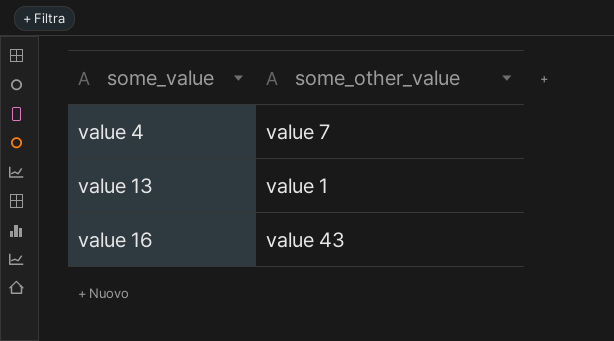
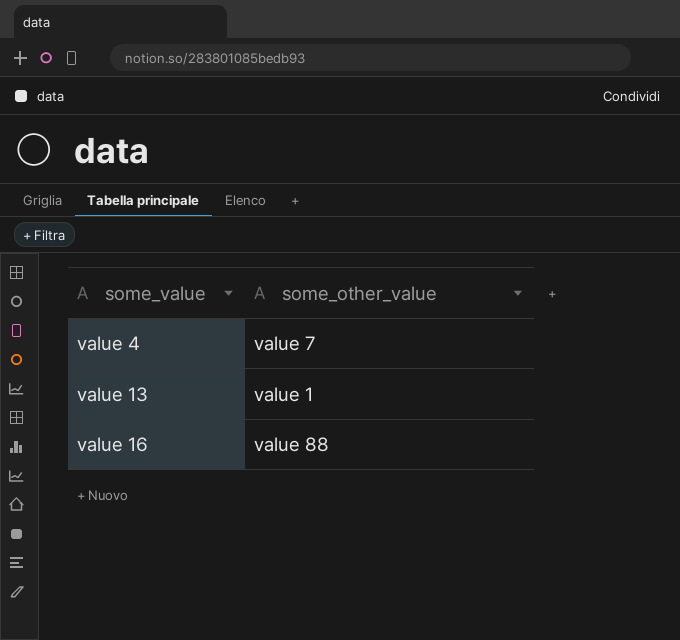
value 16 | some_other_value: value 43 -> value 88

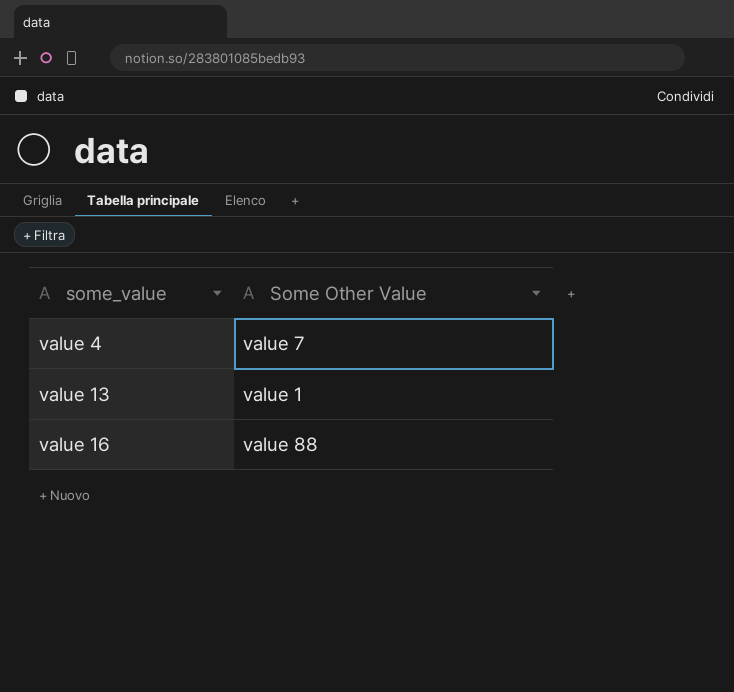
column name: some_other_value -> Some Other Value

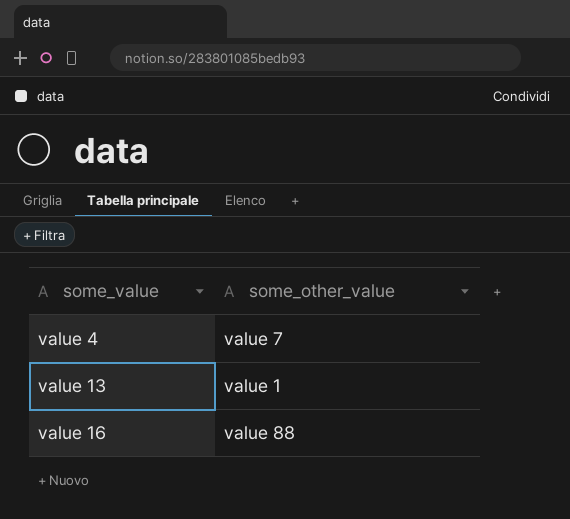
column name: Some Other Value -> some_other_value

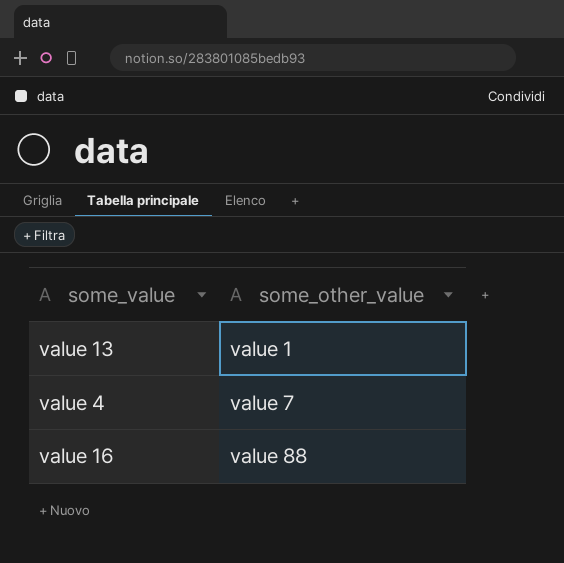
row order: some_value ascending -> some_other_value ascending

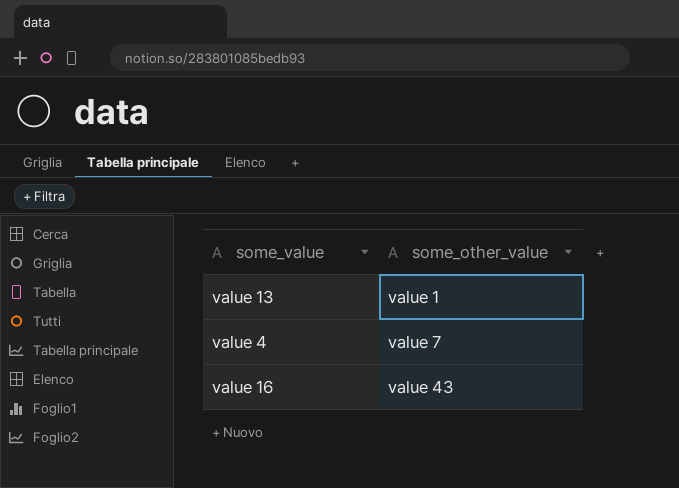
value 16 | some_other_value: value 88 -> value 43

